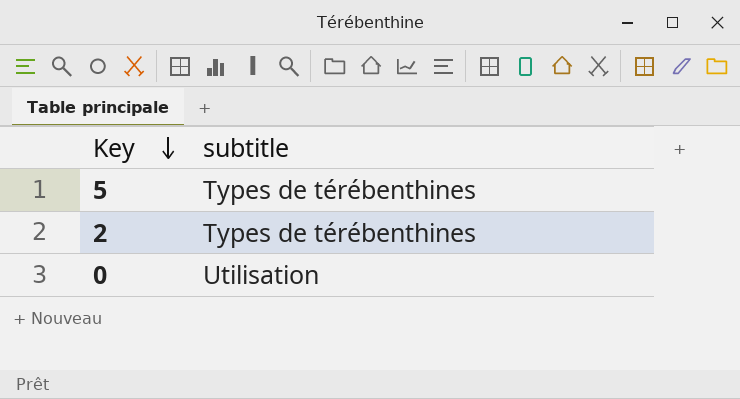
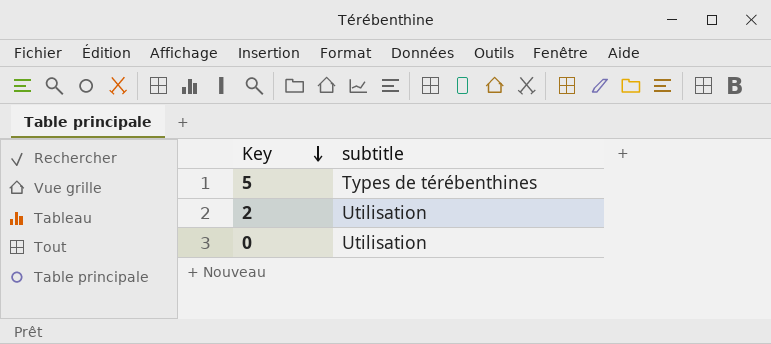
2 | subtitle: Types de térébenthines -> Utilisation

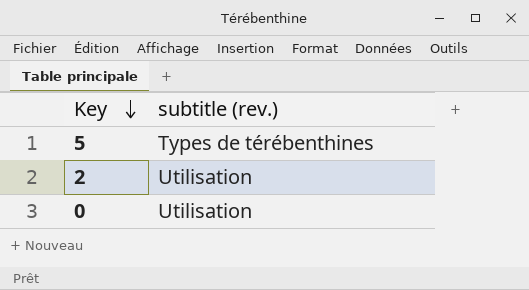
column name: subtitle -> subtitle (rev.)

